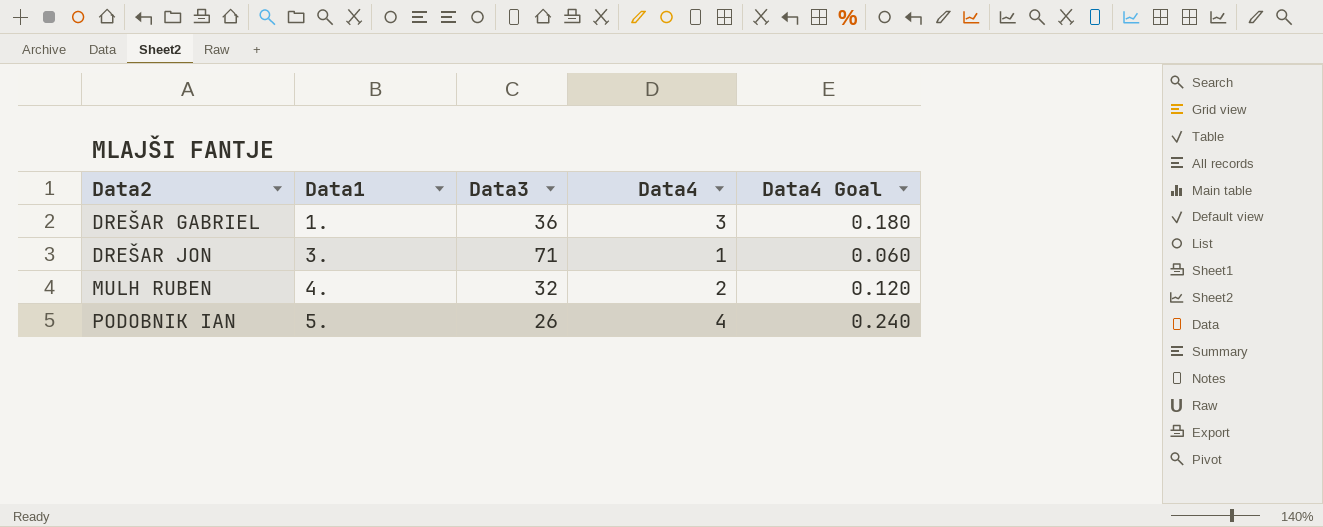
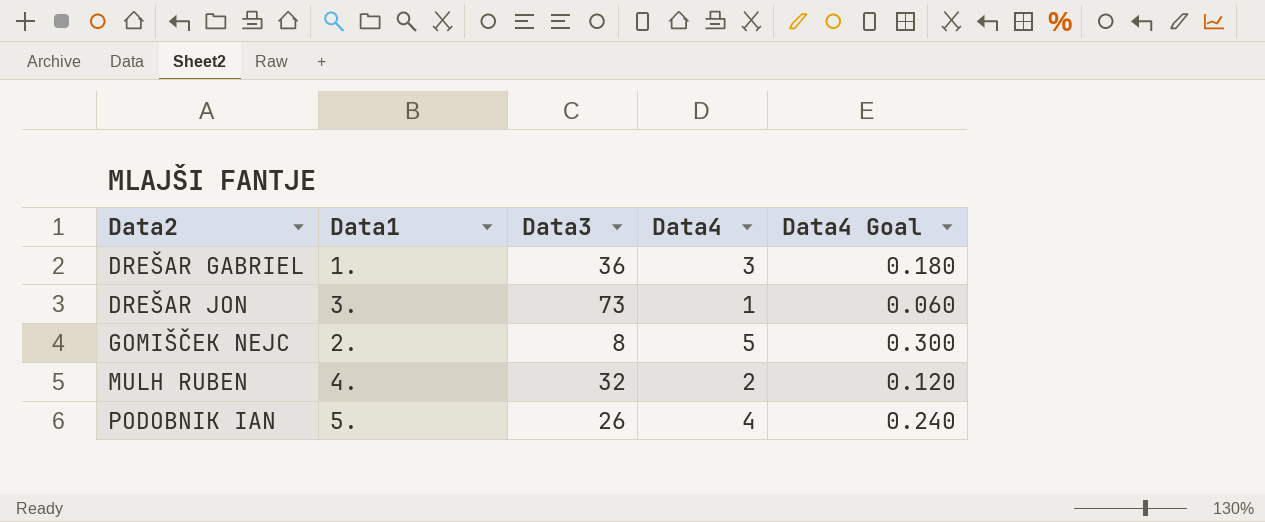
DREŠAR JON | Data3: 71 -> 73
row GOMIŠČEK NEJC: none -> 2. | 8 | 5 | 0.300

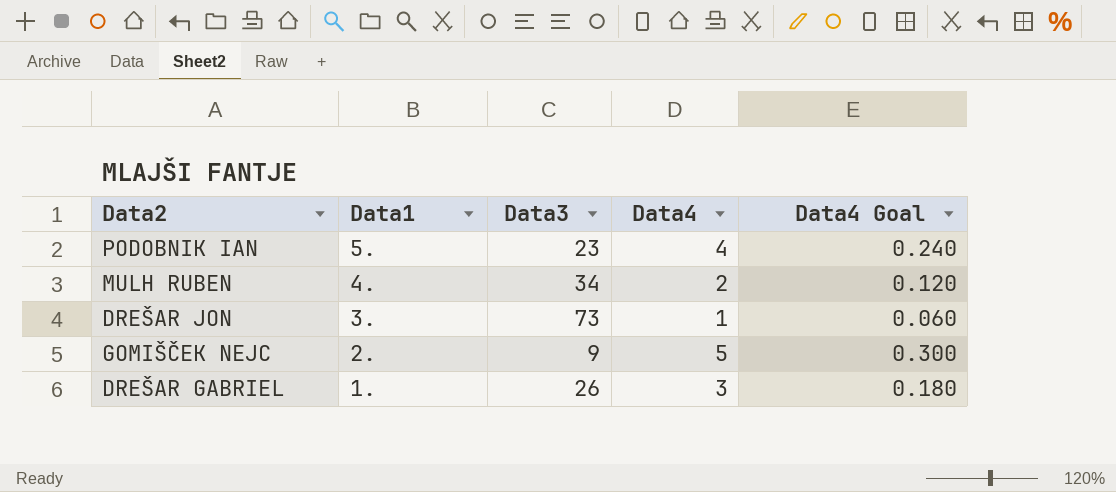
row order: Data2 ascending -> Data1 descending
PODOBNIK IAN | Data3: 26 -> 23
MULH RUBEN | Data3: 32 -> 34
GOMIŠČEK NEJC | Data3: 8 -> 9
DREŠAR GABRIEL | Data3: 36 -> 26

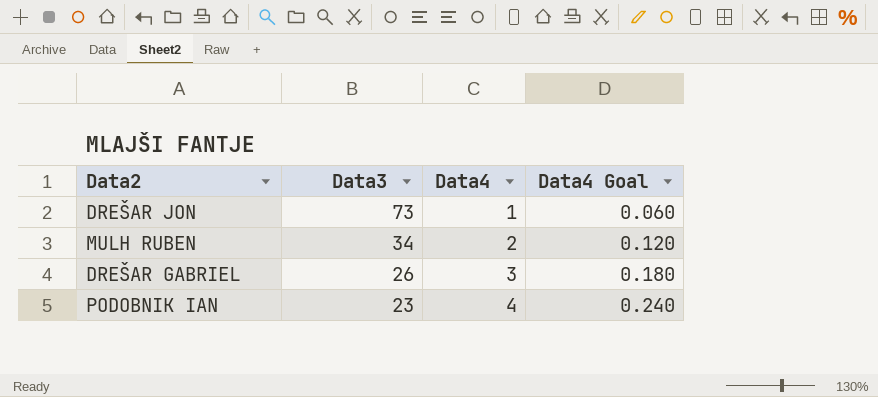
row order: Data1 descending -> Data3 descending
column Data1 | position: 2 -> none
row GOMIŠČEK NEJC: 2. | 9 | 5 | 0.300 -> none

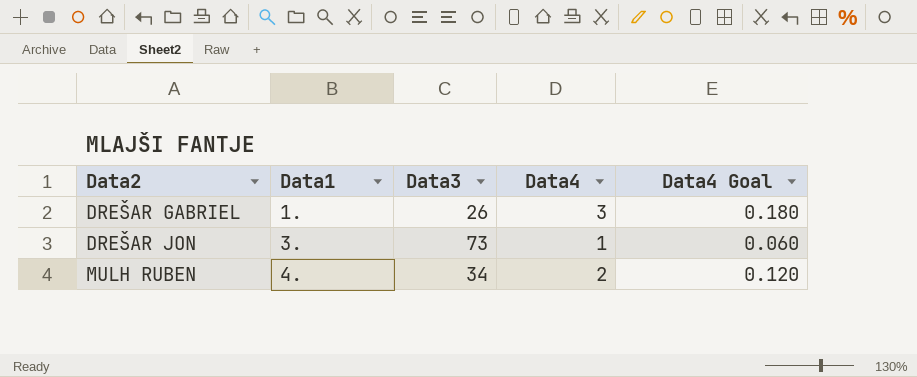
row order: Data3 descending -> Data2 ascending
column Data1 | position: none -> 2
row PODOBNIK IAN: 23 | 4 | 0.240 -> none

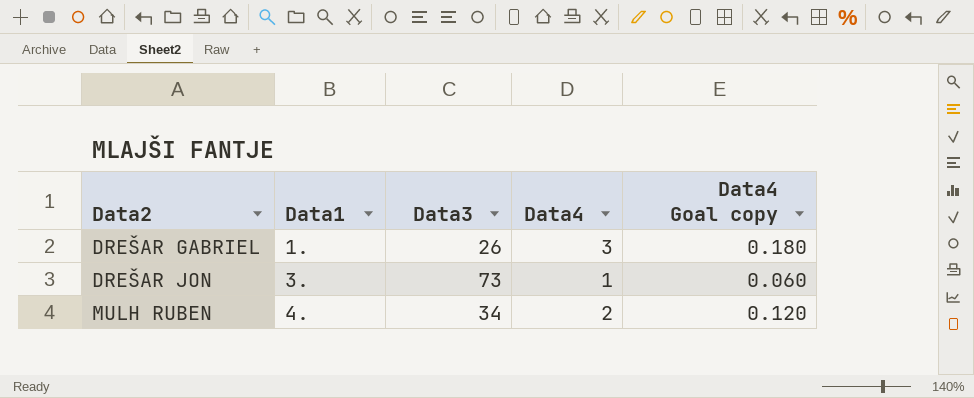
column name: Data4 Goal -> Data4 Goal copy

